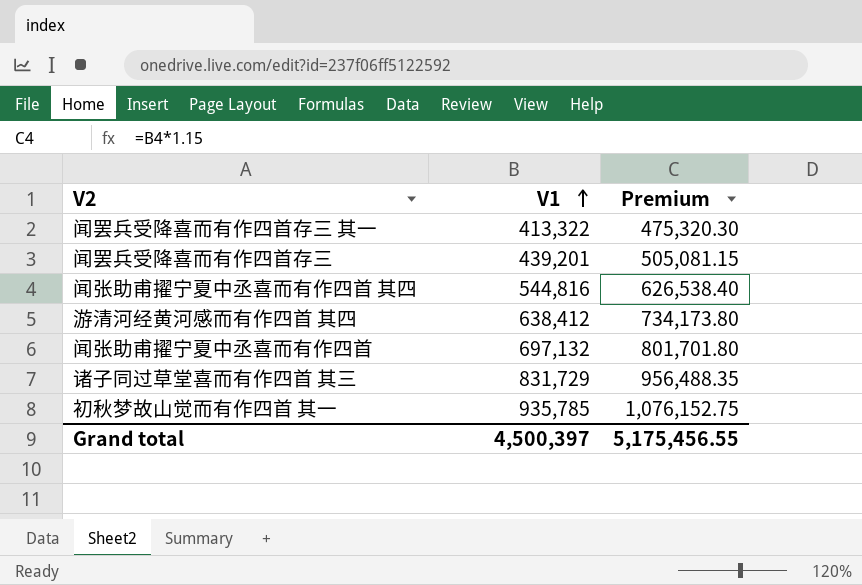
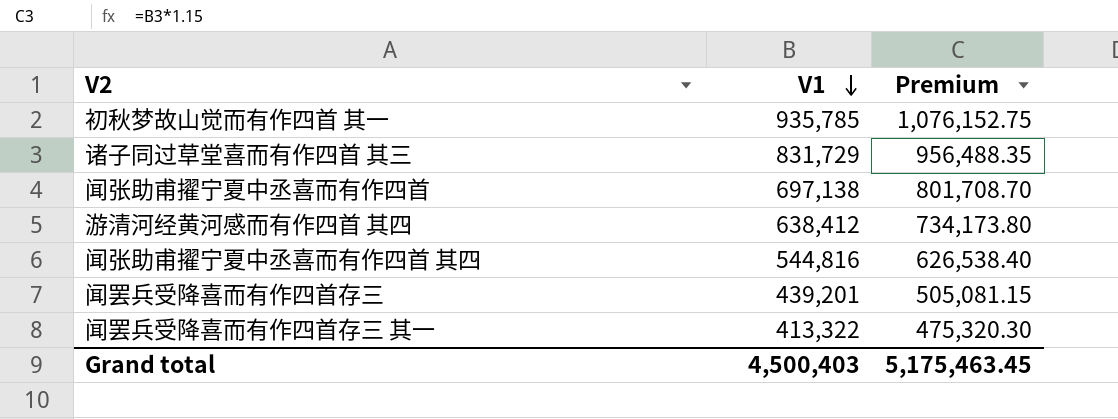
row order: V1 ascending -> V1 descending
闻张助甫擢宁夏中丞喜而有作四首 | V1: 697,132 -> 697,138
闻张助甫擢宁夏中丞喜而有作四首 | Premium: 801,701.80 -> 801,708.70
Grand total | V1: 4,500,397 -> 4,500,403
Grand total | Premium: 5,175,456.55 -> 5,175,463.45

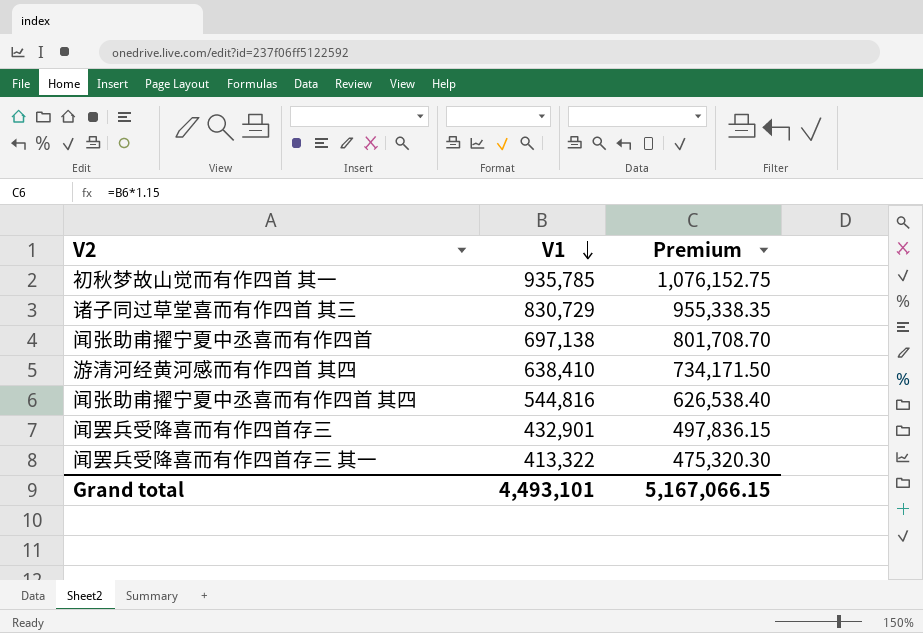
诸子同过草堂喜而有作四首 其三 | V1: 831,729 -> 830,729
诸子同过草堂喜而有作四首 其三 | Premium: 956,488.35 -> 955,338.35
游清河经黄河感而有作四首 其四 | V1: 638,412 -> 638,410
游清河经黄河感而有作四首 其四 | Premium: 734,173.80 -> 734,171.50
闻罢兵受降喜而有作四首存三 | V1: 439,201 -> 432,901
闻罢兵受降喜而有作四首存三 | Premium: 505,081.15 -> 497,836.15
Grand total | V1: 4,500,403 -> 4,493,101
Grand total | Premium: 5,175,463.45 -> 5,167,066.15

